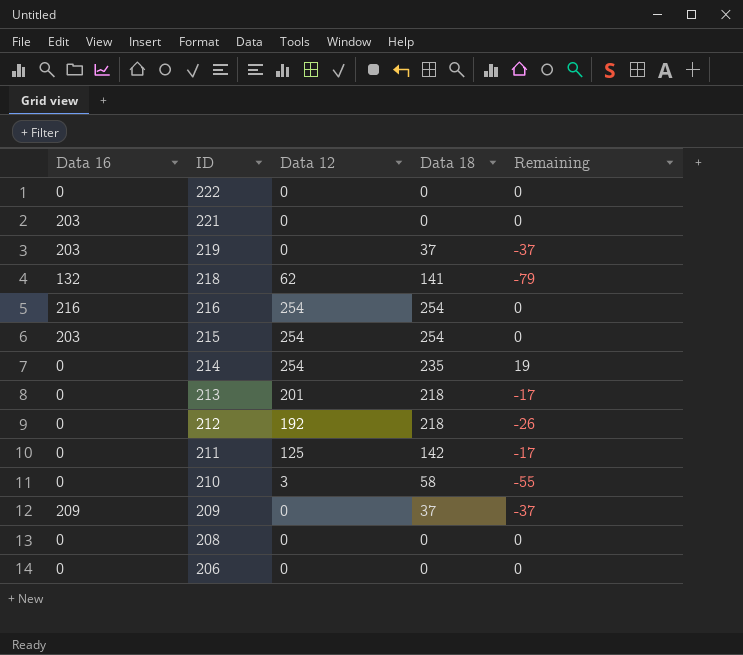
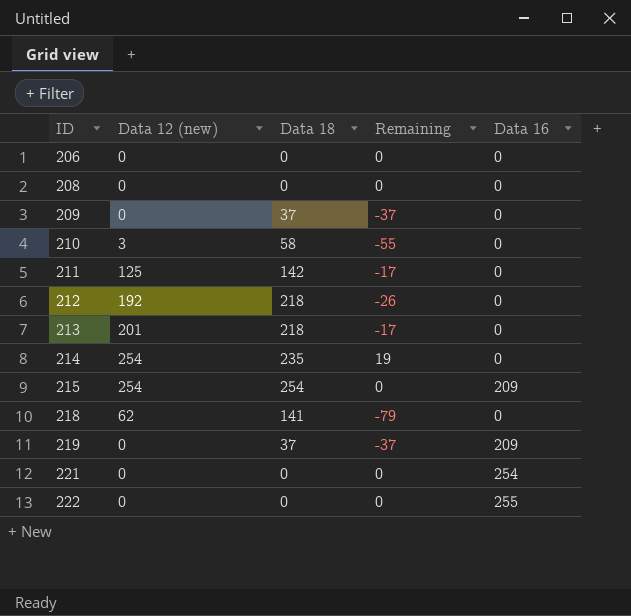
row order: ID descending -> ID ascending
column name: Data 12 -> Data 12 (new)
column Data 16 | position: 1 -> 5
row 216: 216 | 254 | 254 | 0 -> none
209 | Data 16: 209 -> 0
215 | Data 16: 203 -> 209
218 | Data 16: 132 -> 0
219 | Data 16: 203 -> 209
221 | Data 16: 203 -> 254
222 | Data 16: 0 -> 255

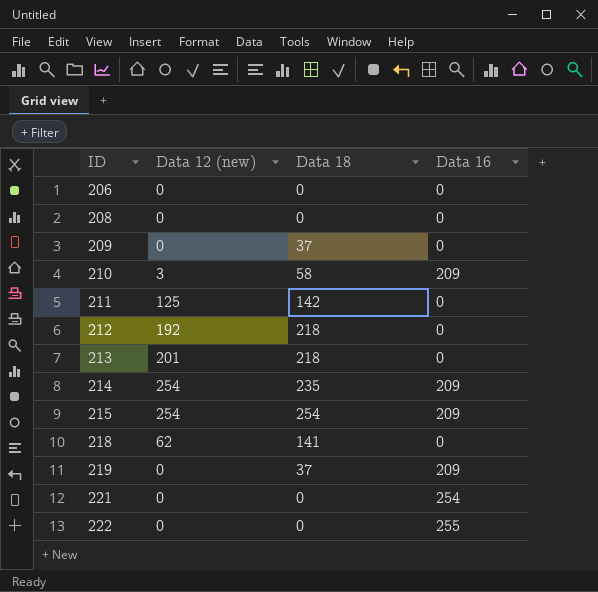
column Remaining | formula: [Data 12 (new)] - [Data 18] -> none
210 | Data 16: 0 -> 209
214 | Data 16: 0 -> 209

